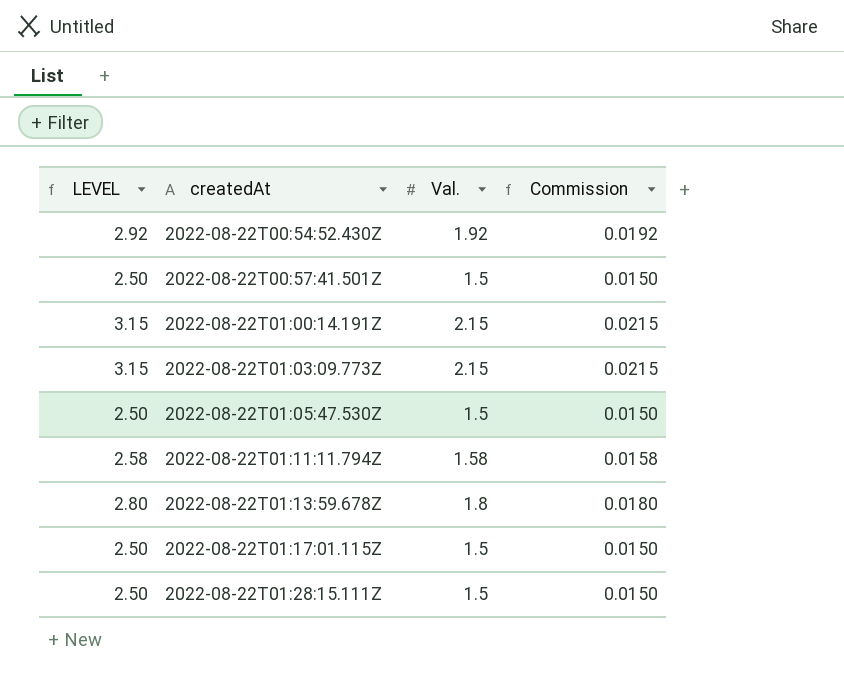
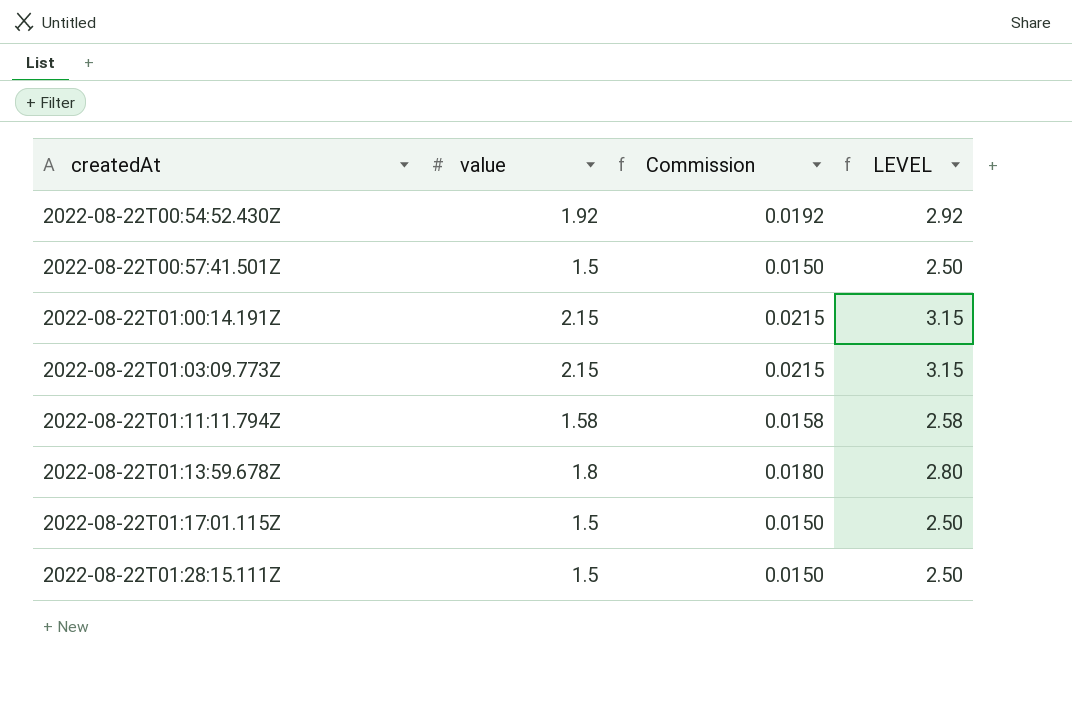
column name: Val. -> value
column LEVEL | position: 1 -> 4
row 2022-08-22T01:05:47.530Z: 2.50 | 1.5 | 0.0150 -> none

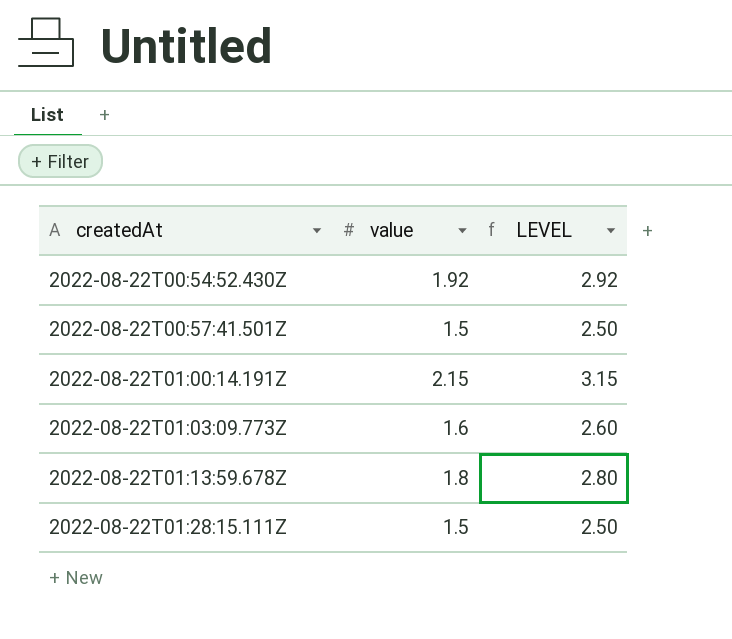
column Commission | formula: [value] * 0.01 -> none
row 2022-08-22T01:11:11.794Z: 1.58 | 0.0158 | 2.58 -> none
row 2022-08-22T01:17:01.115Z: 1.5 | 0.0150 | 2.50 -> none
2022-08-22T01:03:09.773Z | value: 2.15 -> 1.6
2022-08-22T01:03:09.773Z | LEVEL: 3.15 -> 2.60

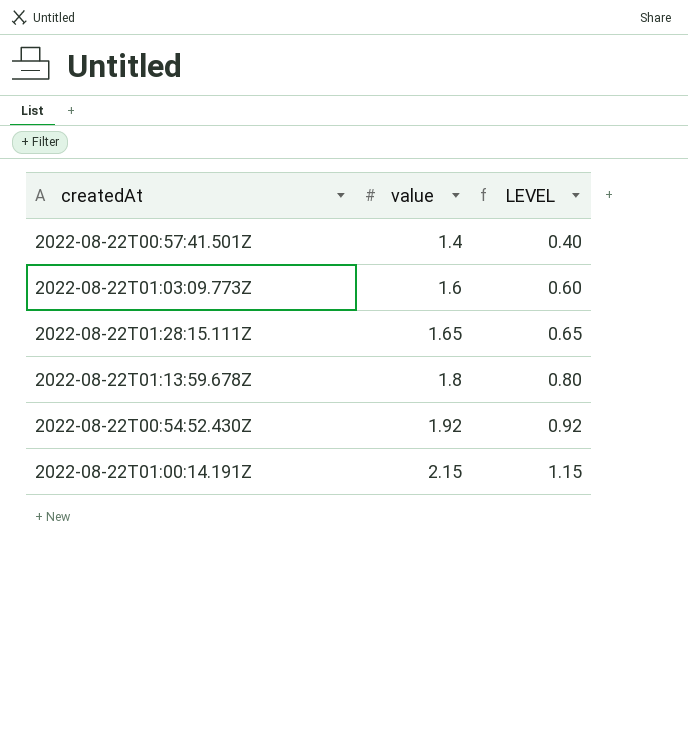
row order: createdAt ascending -> value ascending
column LEVEL | formula: [value] + 1 -> [value] - 1
2022-08-22T00:57:41.501Z | value: 1.5 -> 1.4
2022-08-22T01:28:15.111Z | value: 1.5 -> 1.65

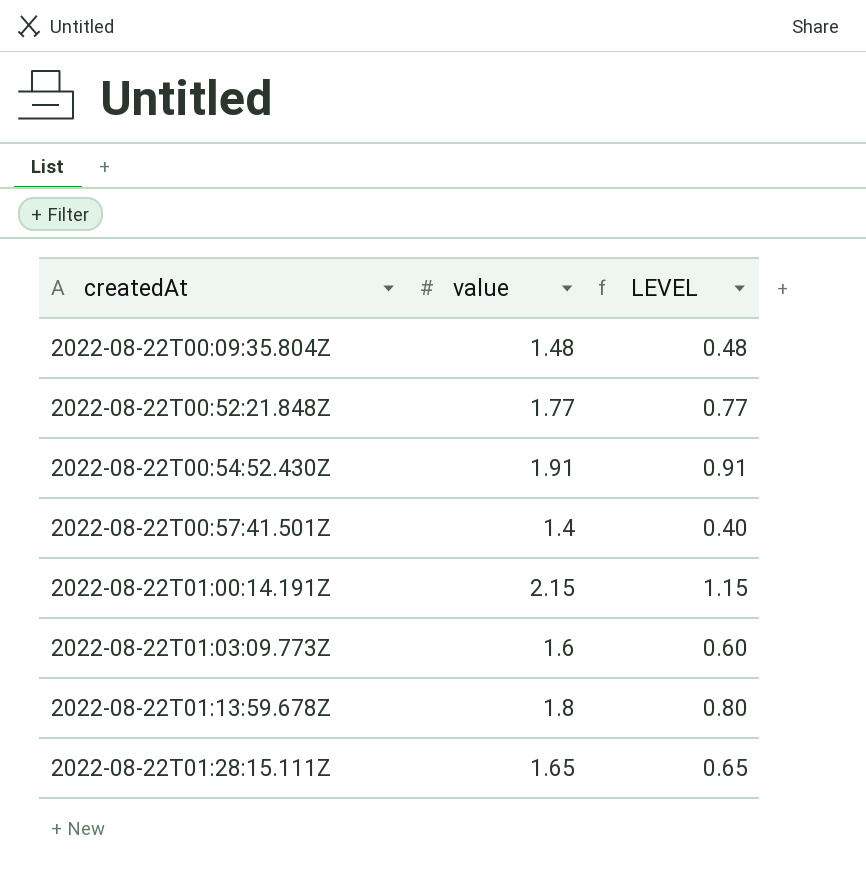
row order: value ascending -> createdAt ascending
row 2022-08-22T00:09:35.804Z: none -> 1.48 | 0.48
row 2022-08-22T00:52:21.848Z: none -> 1.77 | 0.77
2022-08-22T00:54:52.430Z | value: 1.92 -> 1.91
2022-08-22T00:54:52.430Z | LEVEL: 0.92 -> 0.91

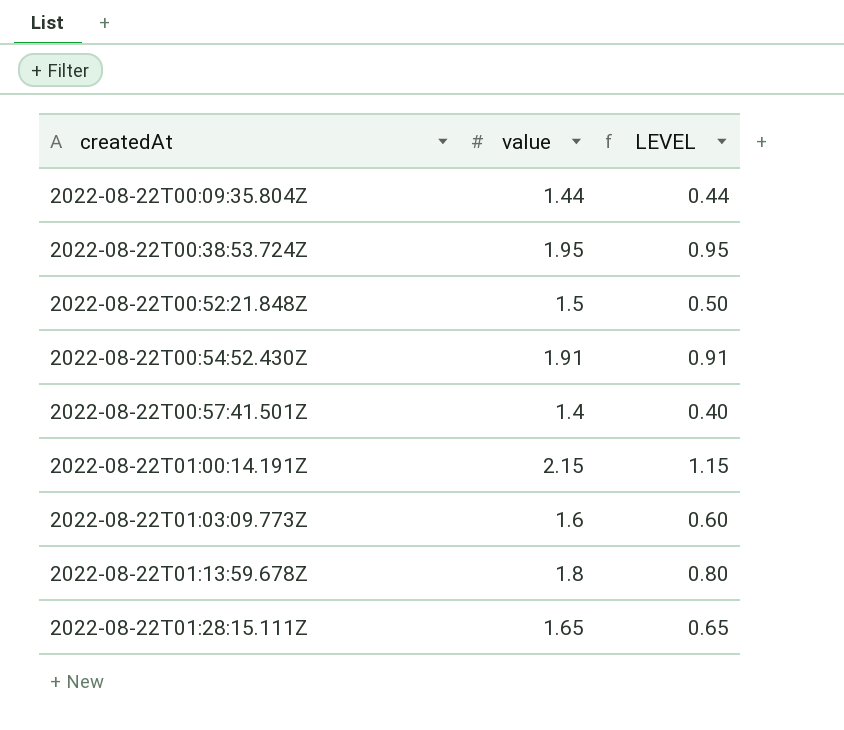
2022-08-22T00:09:35.804Z | value: 1.48 -> 1.44
2022-08-22T00:09:35.804Z | LEVEL: 0.48 -> 0.44
row 2022-08-22T00:38:53.724Z: none -> 1.95 | 0.95
2022-08-22T00:52:21.848Z | value: 1.77 -> 1.5
2022-08-22T00:52:21.848Z | LEVEL: 0.77 -> 0.50

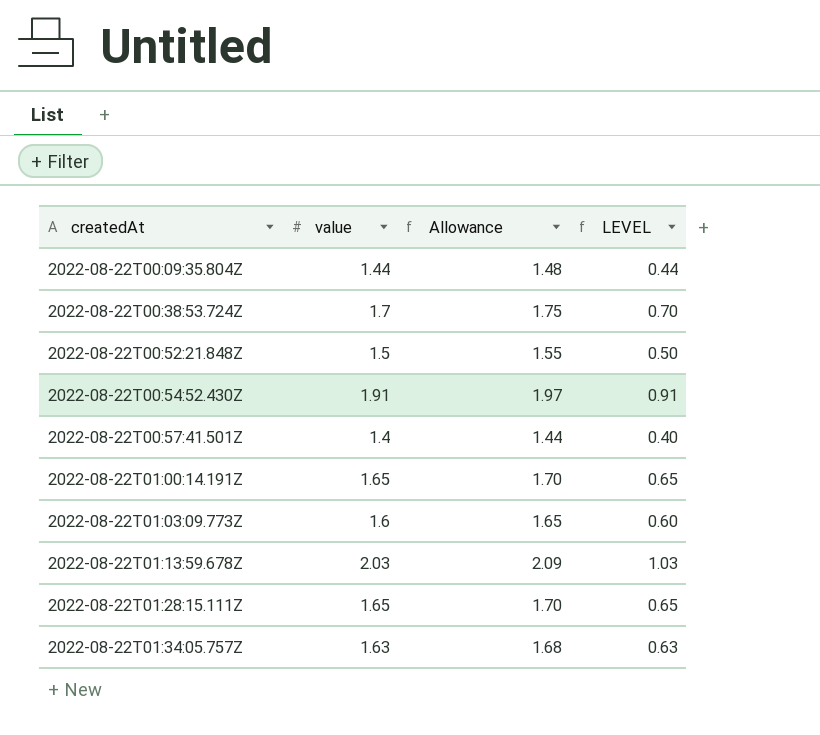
column Allowance | formula: none -> [value] * 1.03
2022-08-22T00:38:53.724Z | value: 1.95 -> 1.7
2022-08-22T00:38:53.724Z | LEVEL: 0.95 -> 0.70
2022-08-22T01:00:14.191Z | value: 2.15 -> 1.65
2022-08-22T01:00:14.191Z | LEVEL: 1.15 -> 0.65
2022-08-22T01:13:59.678Z | value: 1.8 -> 2.03
2022-08-22T01:13:59.678Z | LEVEL: 0.80 -> 1.03
row 2022-08-22T01:34:05.757Z: none -> 1.63 | 1.68 | 0.63

